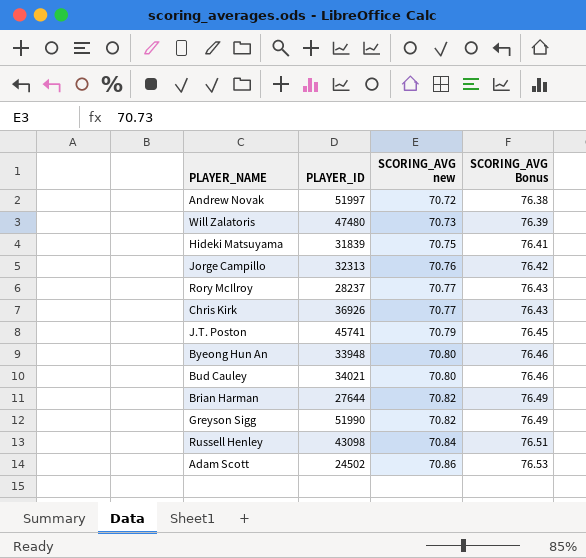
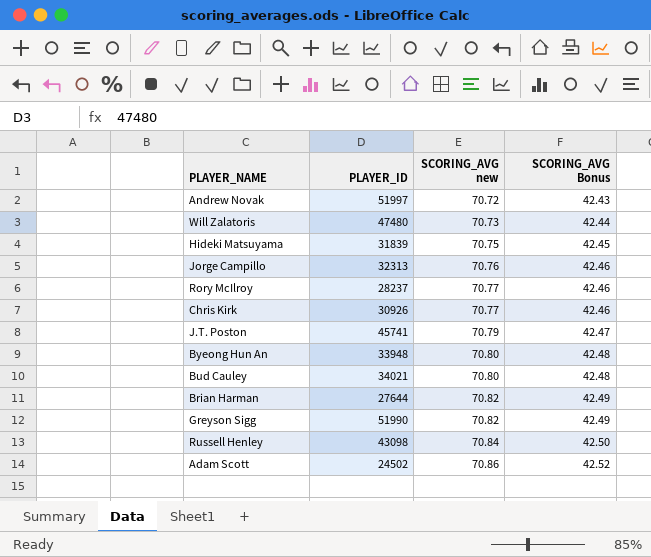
column SCORING_AVG Bonus | formula: [SCORING_AVG new] * 1.08 -> [SCORING_AVG new] * 0.6
Chris Kirk | PLAYER_ID: 36926 -> 30926

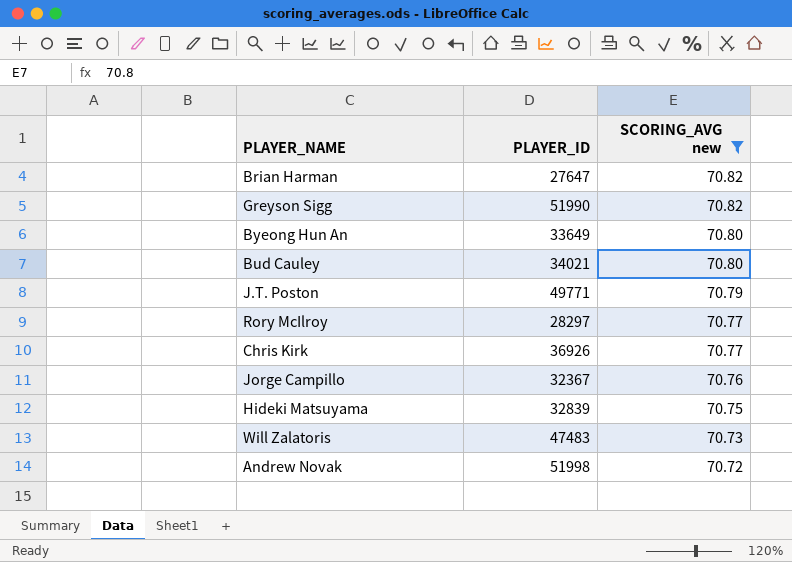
filter: none -> SCORING_AVG new <= 70.82
row order: SCORING_AVG new ascending -> SCORING_AVG new descending
column SCORING_AVG Bonus | formula: [SCORING_AVG new] * 0.6 -> none
Brian Harman | PLAYER_ID: 27644 -> 27647
Byeong Hun An | PLAYER_ID: 33948 -> 33649
J.T. Poston | PLAYER_ID: 45741 -> 49771
Rory McIlroy | PLAYER_ID: 28237 -> 28297
Chris Kirk | PLAYER_ID: 30926 -> 36926
Jorge Campillo | PLAYER_ID: 32313 -> 32367
Hideki Matsuyama | PLAYER_ID: 31839 -> 32839
Will Zalatoris | PLAYER_ID: 47480 -> 47483
Andrew Novak | PLAYER_ID: 51997 -> 51998

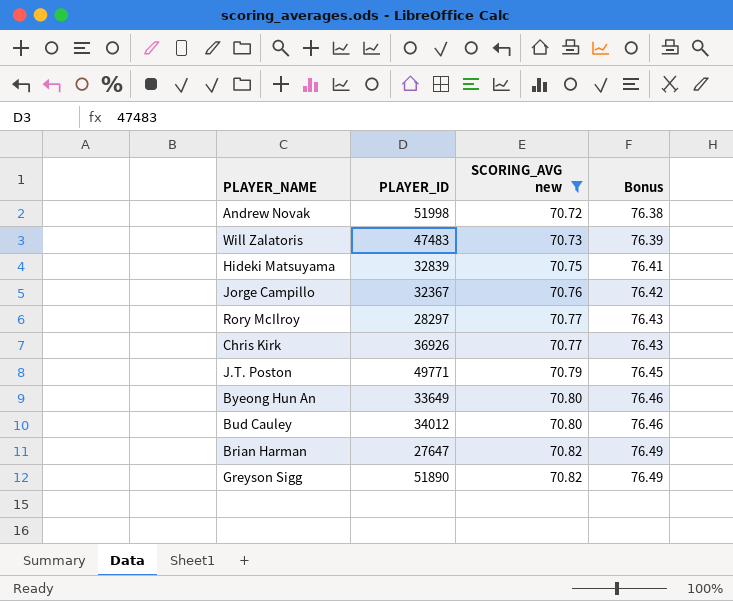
row order: SCORING_AVG new descending -> SCORING_AVG new ascending
column Bonus | formula: none -> [SCORING_AVG new] * 1.08
Bud Cauley | PLAYER_ID: 34021 -> 34012
Greyson Sigg | PLAYER_ID: 51990 -> 51890

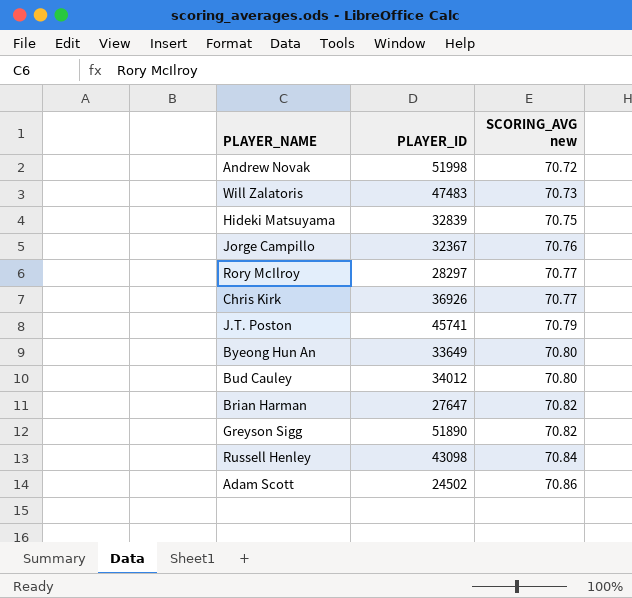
filter: SCORING_AVG new <= 70.82 -> none
column Bonus | formula: [SCORING_AVG new] * 1.08 -> none
J.T. Poston | PLAYER_ID: 49771 -> 45741

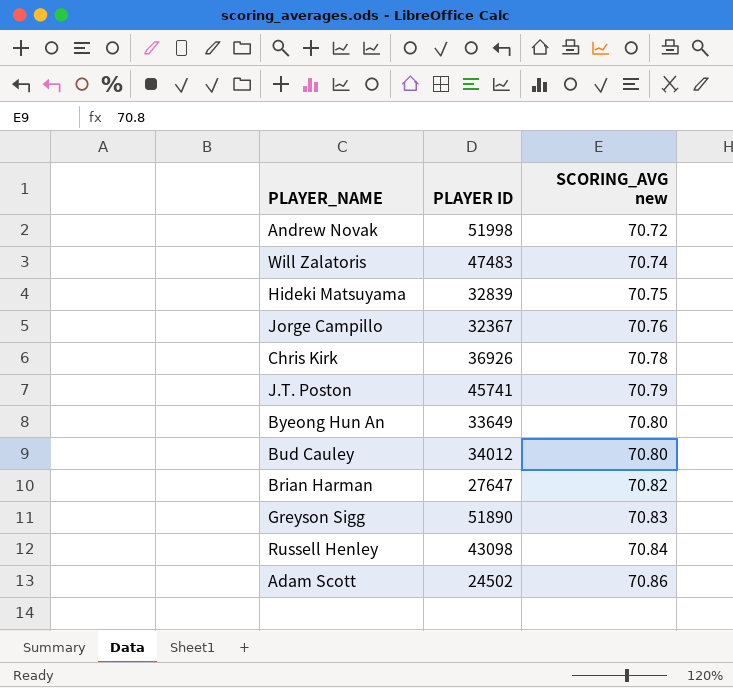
column name: PLAYER_ID -> PLAYER ID
row Rory McIlroy: 28297 | 70.77 -> none
Will Zalatoris | SCORING_AVG new: 70.73 -> 70.74
Chris Kirk | SCORING_AVG new: 70.77 -> 70.78
Greyson Sigg | SCORING_AVG new: 70.82 -> 70.83

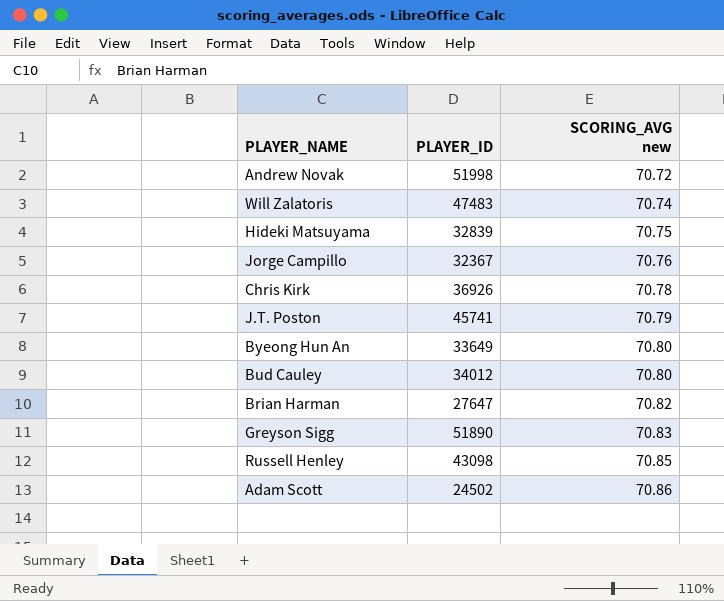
column name: PLAYER ID -> PLAYER_ID
Russell Henley | SCORING_AVG new: 70.84 -> 70.85

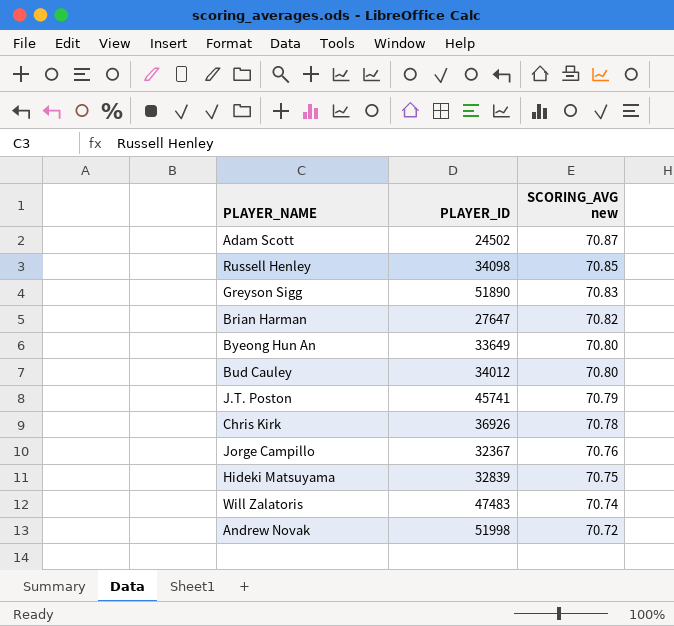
row order: SCORING_AVG new ascending -> SCORING_AVG new descending
Adam Scott | SCORING_AVG new: 70.86 -> 70.87
Russell Henley | PLAYER_ID: 43098 -> 34098

